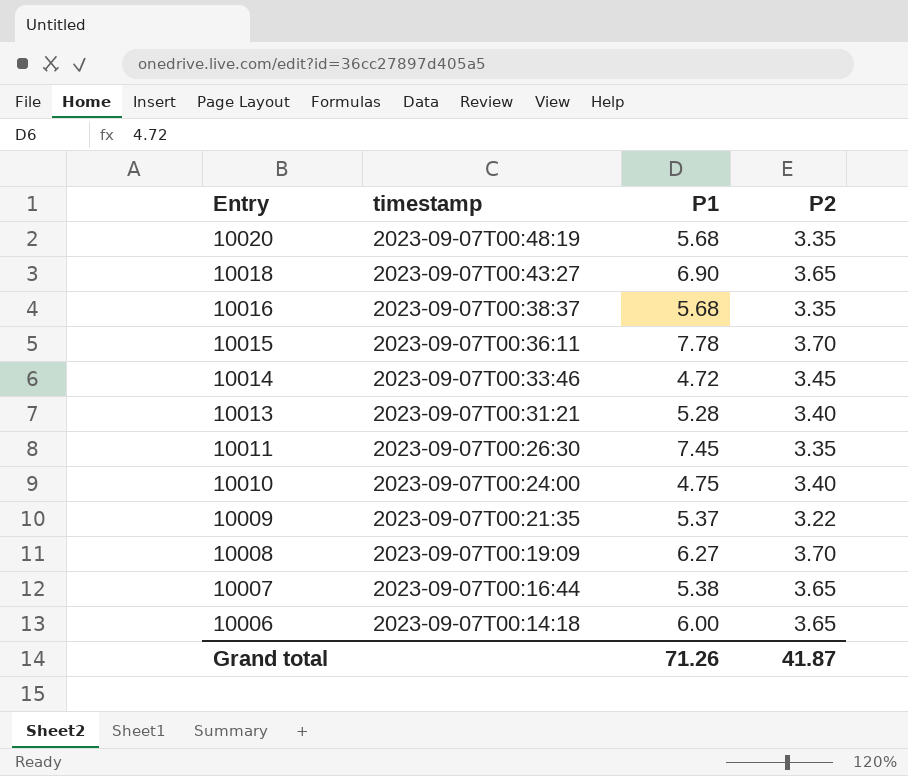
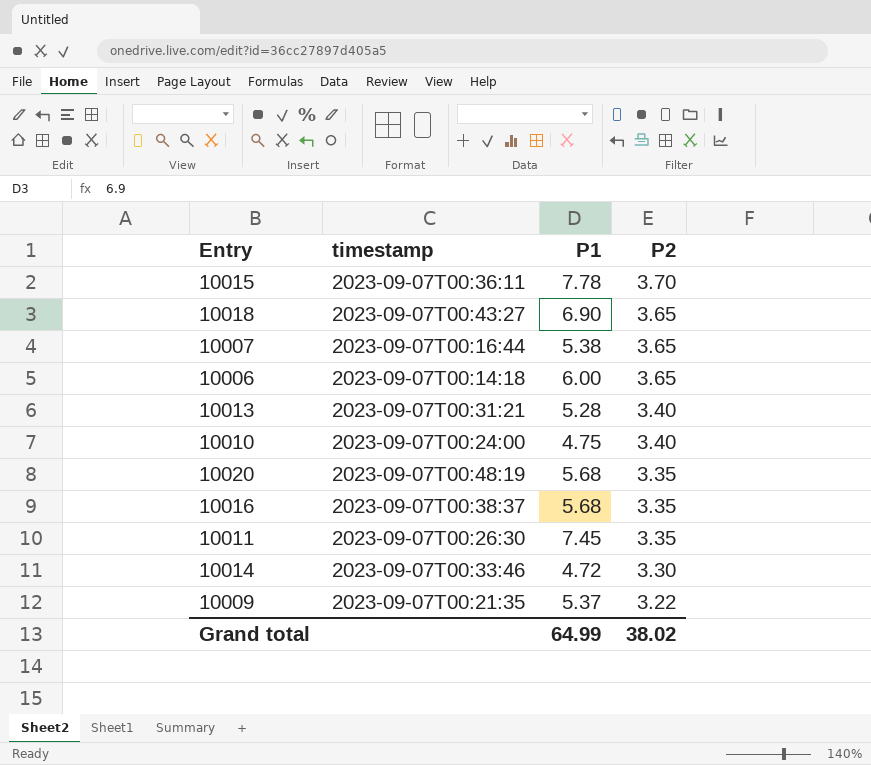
row order: Entry descending -> P2 descending
row 10008: 2023-09-07T00:19:09 | 6.27 | 3.70 -> none
10014 | P2: 3.45 -> 3.30
Grand total | P1: 71.26 -> 64.99
Grand total | P2: 41.87 -> 38.02

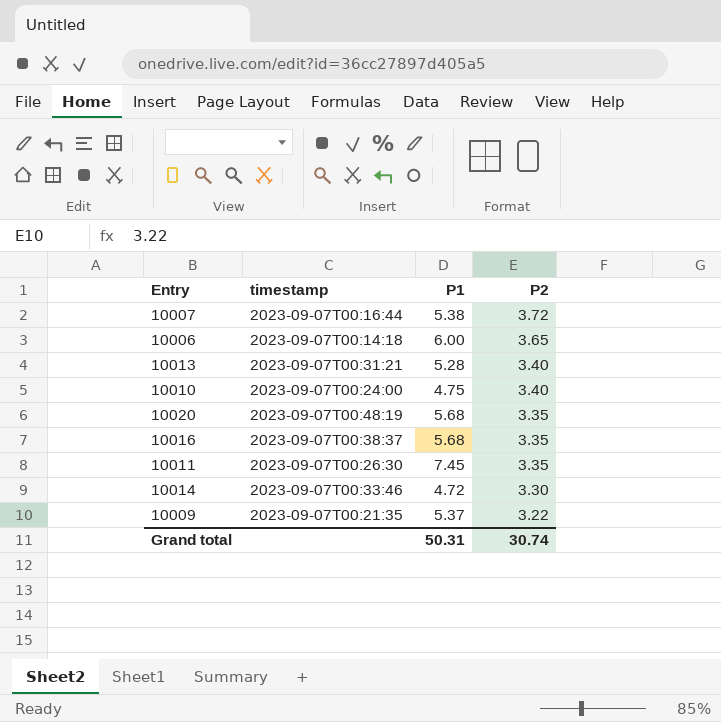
row 10015: 2023-09-07T00:36:11 | 7.78 | 3.70 -> none
row 10018: 2023-09-07T00:43:27 | 6.90 | 3.65 -> none
10007 | P2: 3.65 -> 3.72
Grand total | P1: 64.99 -> 50.31
Grand total | P2: 38.02 -> 30.74

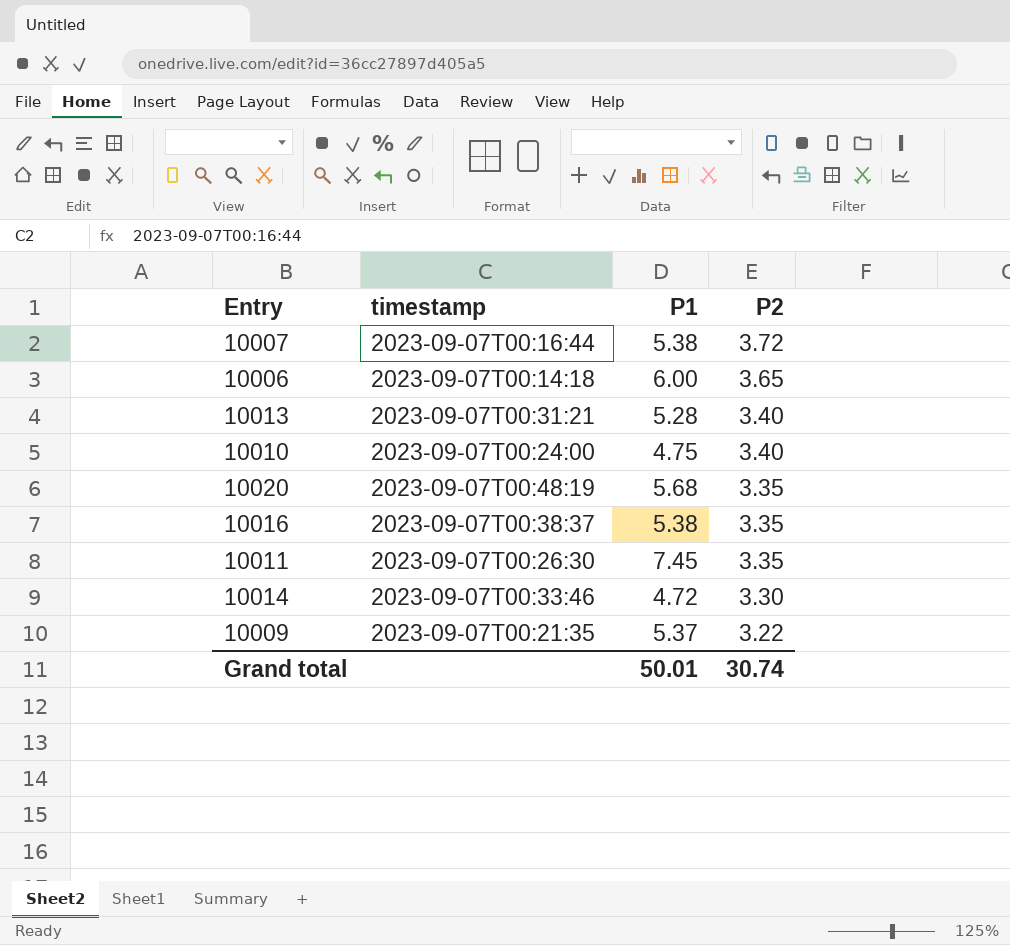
10016 | P1: 5.68 -> 5.38
Grand total | P1: 50.31 -> 50.01

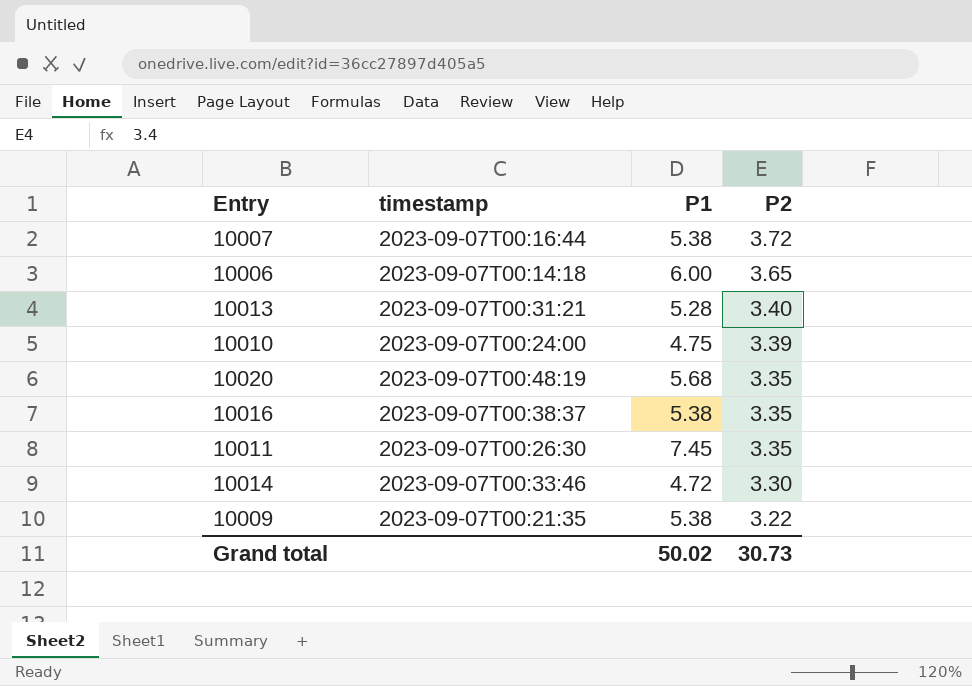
10010 | P2: 3.40 -> 3.39
10009 | P1: 5.37 -> 5.38
Grand total | P1: 50.01 -> 50.02
Grand total | P2: 30.74 -> 30.73

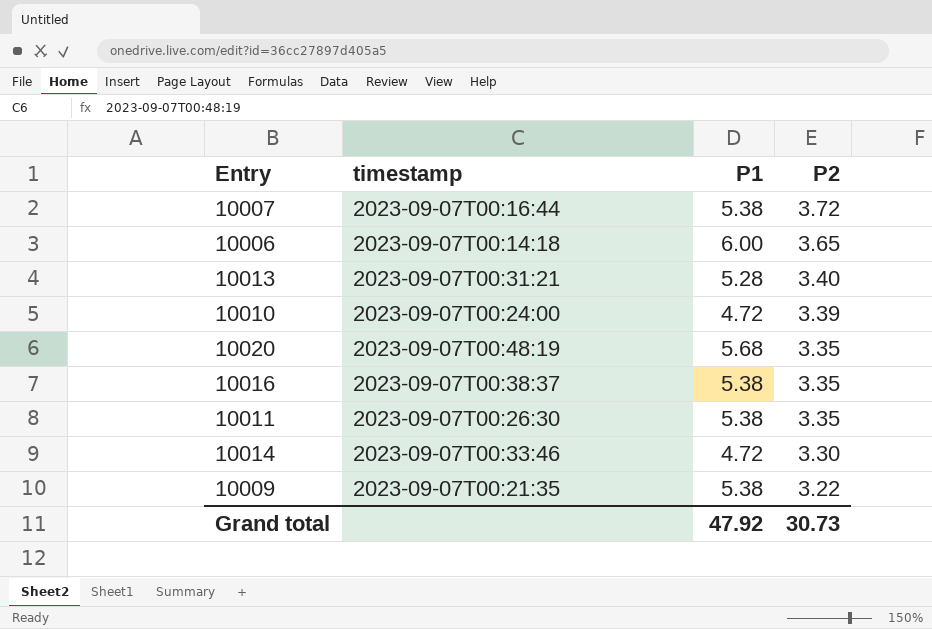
10010 | P1: 4.75 -> 4.72
10011 | P1: 7.45 -> 5.38
Grand total | P1: 50.02 -> 47.92

